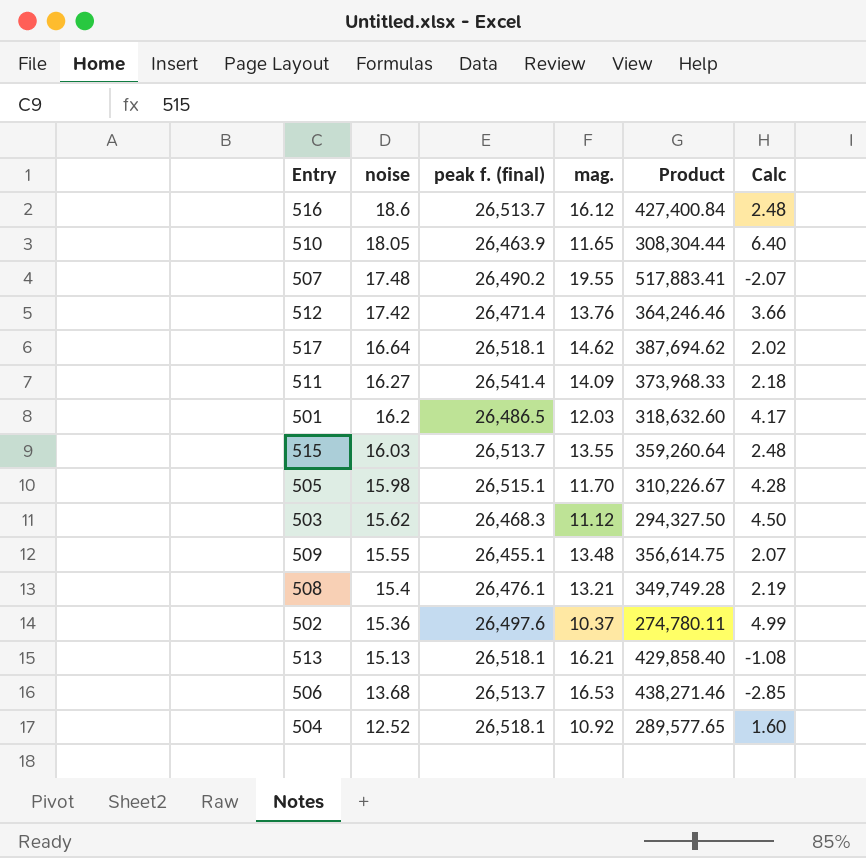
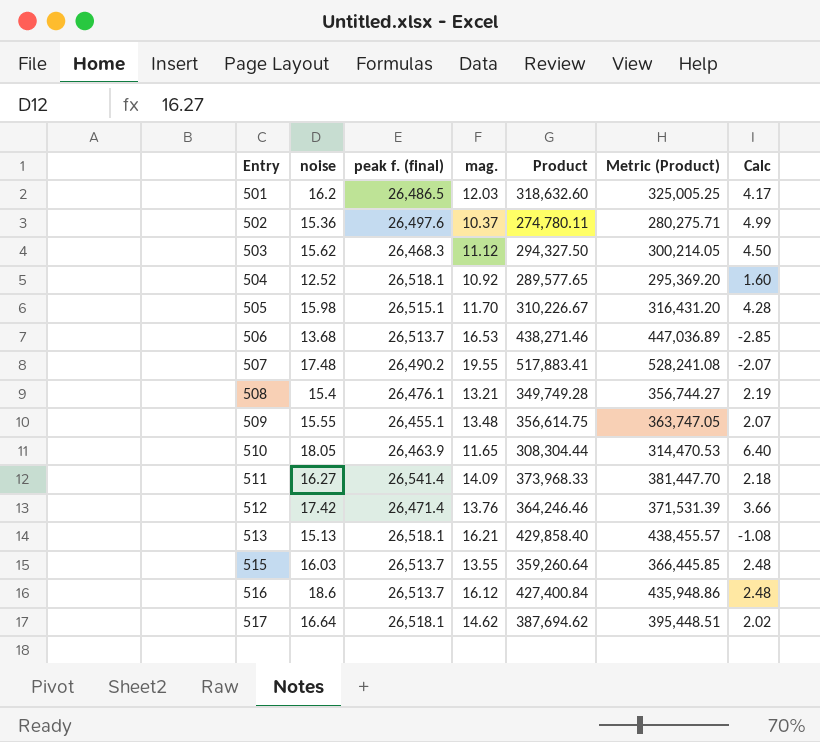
row order: noise descending -> Entry ascending
column Metric (Product) | formula: none -> [Product] * 1.02

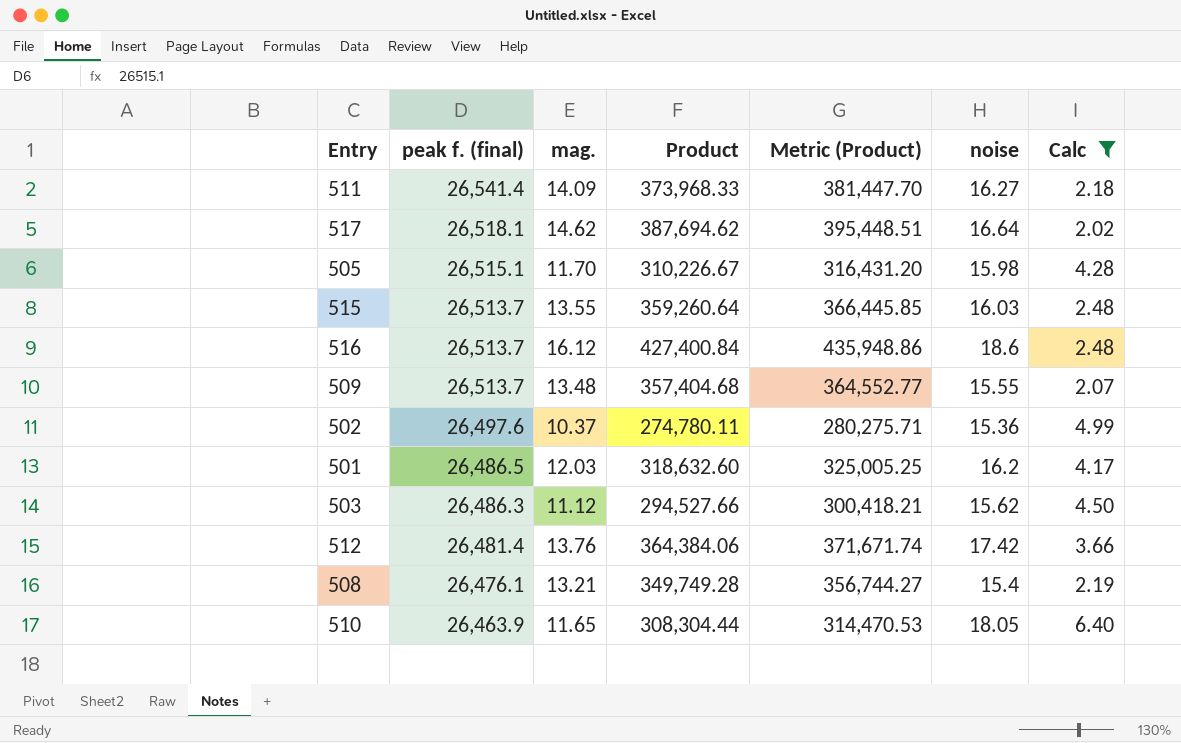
filter: none -> Calc >= 2.02
row order: Entry ascending -> peak f. (final) descending
column noise | position: 2 -> 6
509 | peak f. (final): 26,455.1 -> 26,513.7
509 | Product: 356,614.75 -> 357,404.68
509 | Metric (Product): 363,747.05 -> 364,552.77
503 | peak f. (final): 26,468.3 -> 26,486.3
503 | Product: 294,327.50 -> 294,527.66
503 | Metric (Product): 300,214.05 -> 300,418.21
512 | peak f. (final): 26,471.4 -> 26,481.4
512 | Product: 364,246.46 -> 364,384.06
512 | Metric (Product): 371,531.39 -> 371,671.74

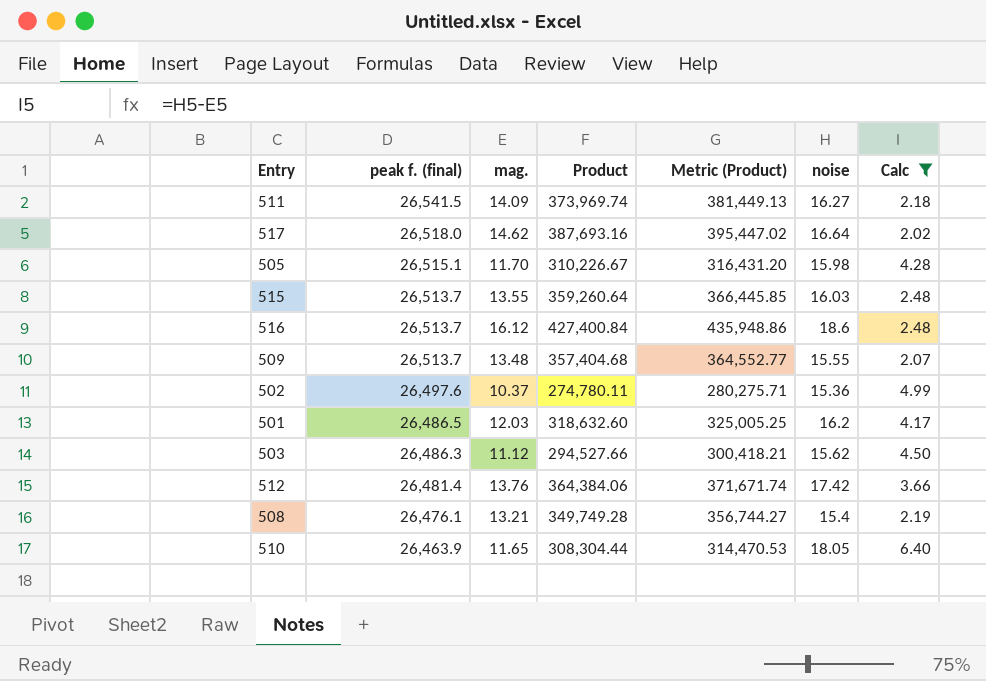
511 | peak f. (final): 26,541.4 -> 26,541.5
511 | Product: 373,968.33 -> 373,969.74
511 | Metric (Product): 381,447.70 -> 381,449.13
517 | peak f. (final): 26,518.1 -> 26,518.0
517 | Product: 387,694.62 -> 387,693.16
517 | Metric (Product): 395,448.51 -> 395,447.02

